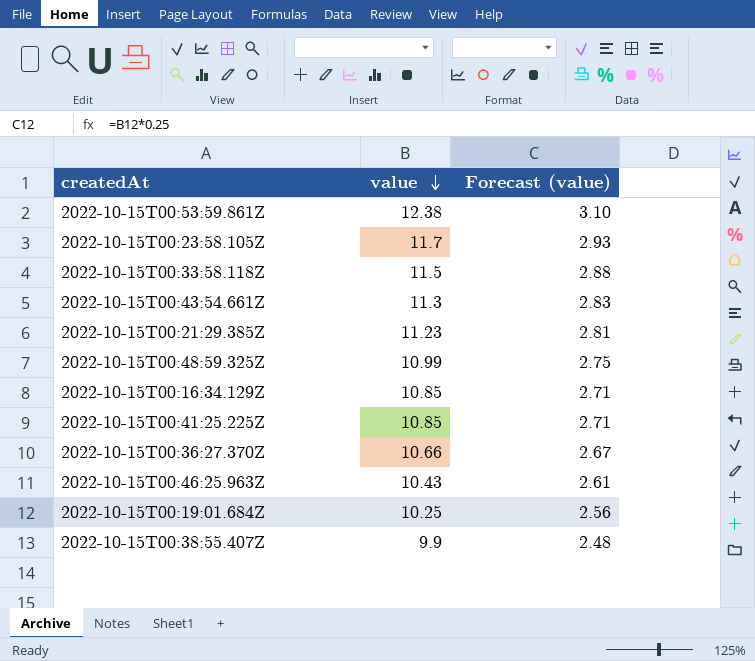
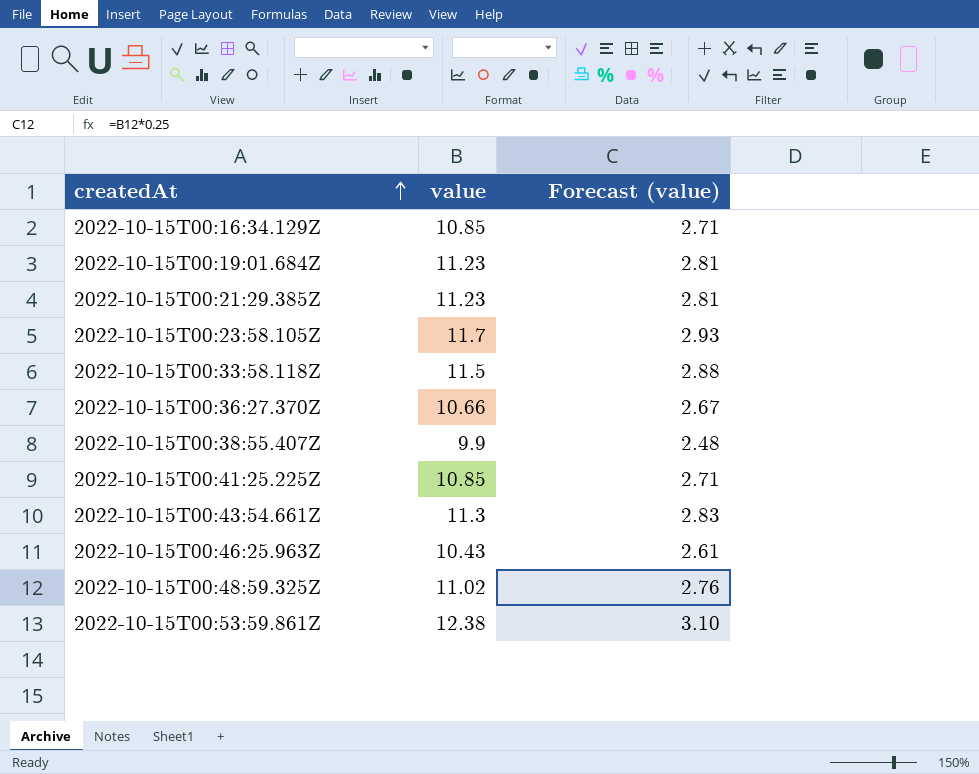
row order: value descending -> createdAt ascending
2022-10-15T00:19:01.684Z | value: 10.25 -> 11.23
2022-10-15T00:19:01.684Z | Forecast (value): 2.56 -> 2.81
2022-10-15T00:48:59.325Z | value: 10.99 -> 11.02
2022-10-15T00:48:59.325Z | Forecast (value): 2.75 -> 2.76

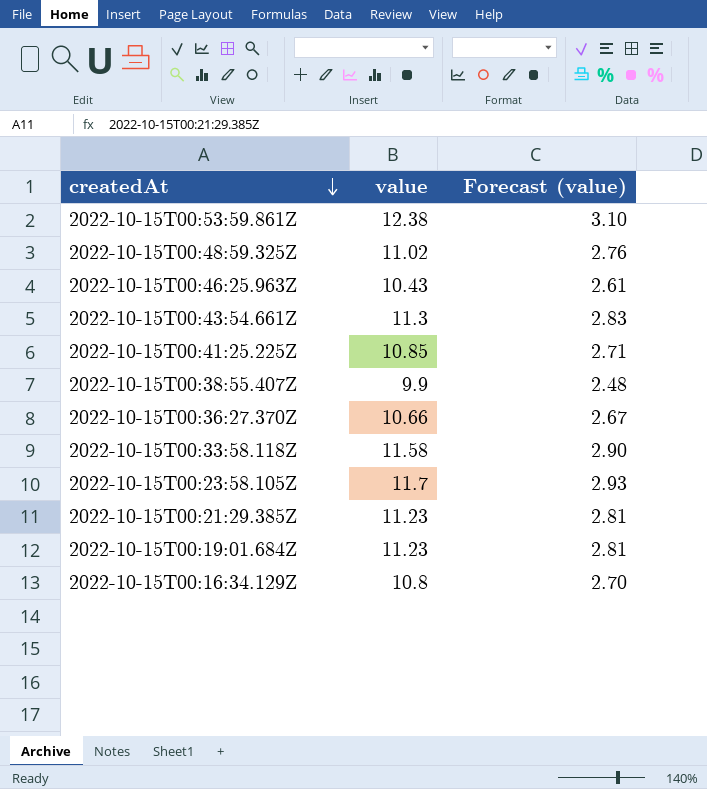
row order: createdAt ascending -> createdAt descending
2022-10-15T00:33:58.118Z | value: 11.5 -> 11.58
2022-10-15T00:33:58.118Z | Forecast (value): 2.88 -> 2.90
2022-10-15T00:16:34.129Z | value: 10.85 -> 10.8
2022-10-15T00:16:34.129Z | Forecast (value): 2.71 -> 2.70

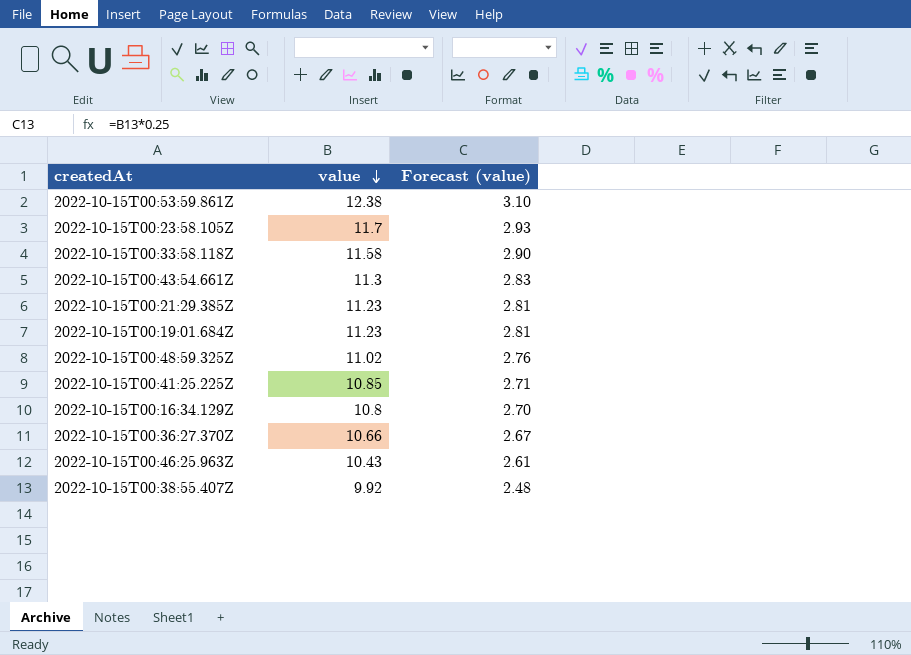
row order: createdAt descending -> value descending
2022-10-15T00:38:55.407Z | value: 9.9 -> 9.92

